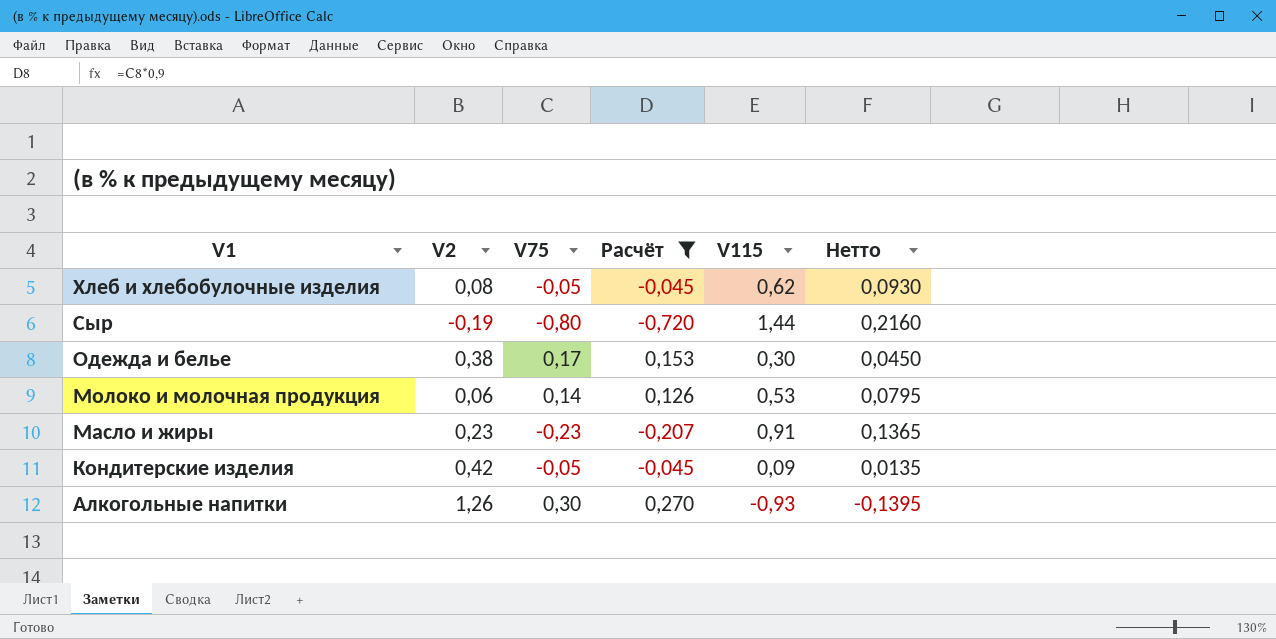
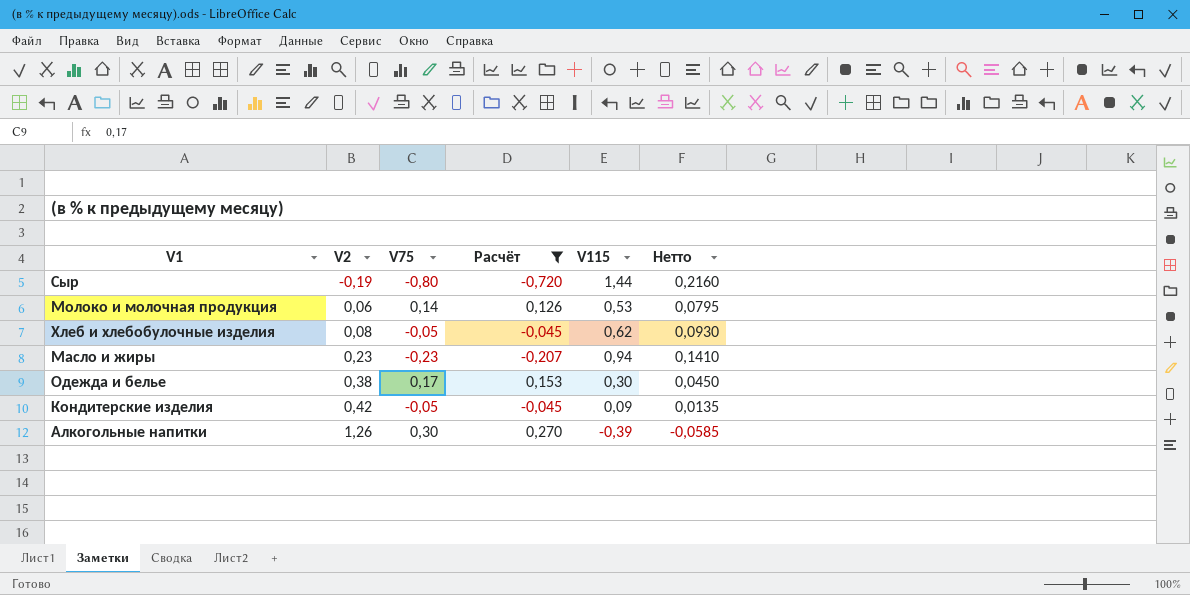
row order: V1 descending -> V2 ascending
Масло и жиры | V115: 0,91 -> 0,94
Масло и жиры | Нетто: 0,1365 -> 0,1410
Алкогольные напитки | V115: -0,93 -> -0,39
Алкогольные напитки | Нетто: -0,1395 -> -0,0585

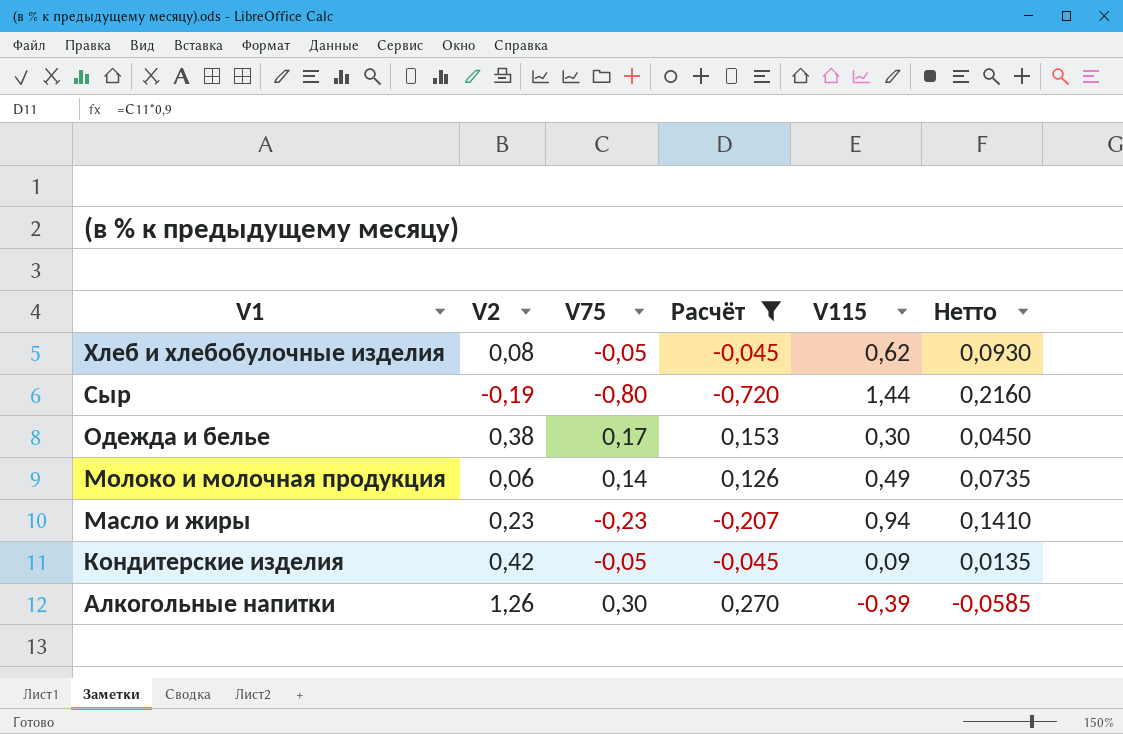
row order: V2 ascending -> V1 descending
Молоко и молочная продукция | V115: 0,53 -> 0,49
Молоко и молочная продукция | Нетто: 0,0795 -> 0,0735

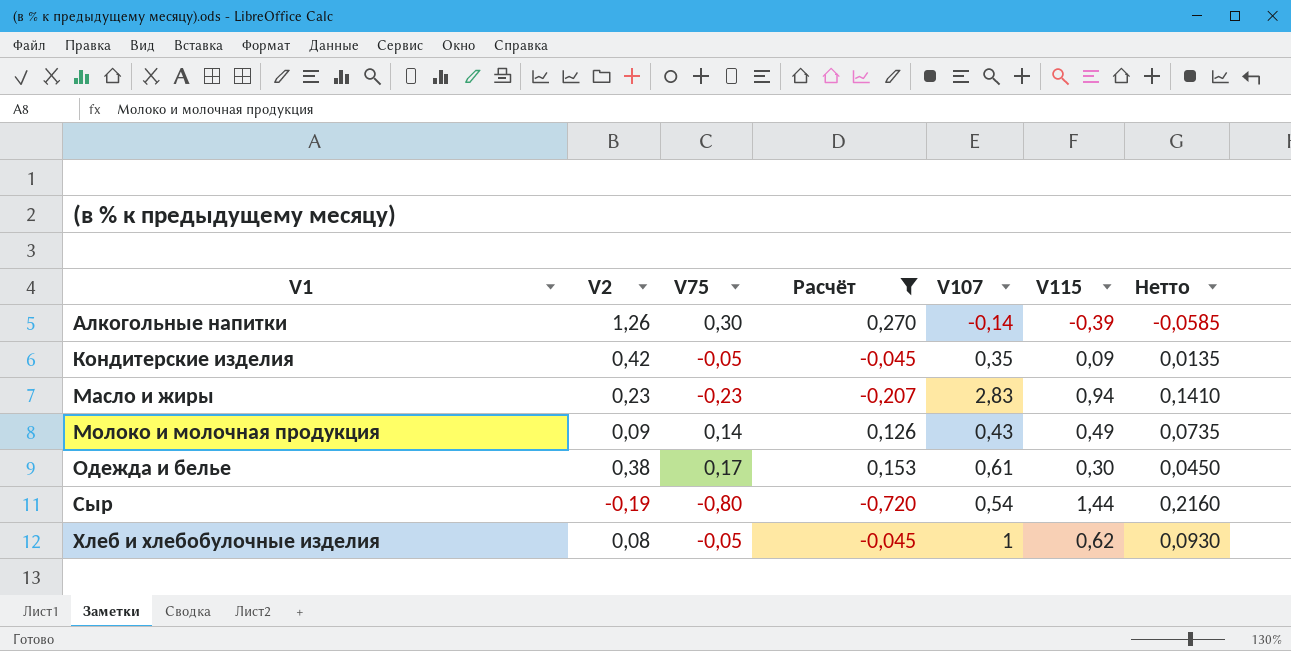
row order: V1 descending -> V1 ascending
column V107 | position: none -> 5
Молоко и молочная продукция | V2: 0,06 -> 0,09

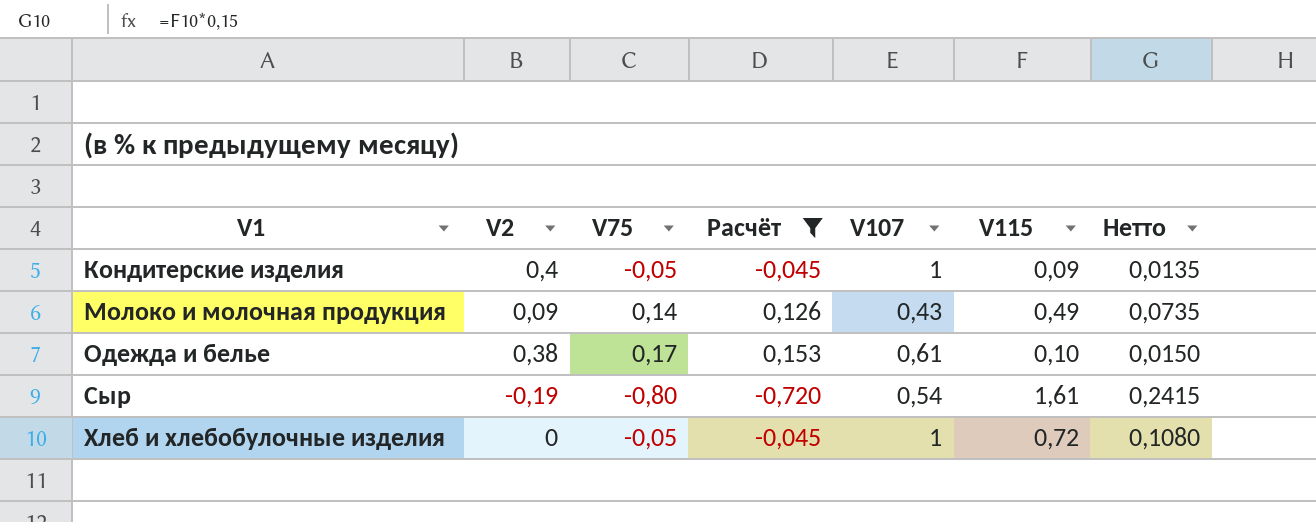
row Алкогольные напитки: 1,26 | 0,30 | 0,270 | -0,14 | -0,39 | -0,0585 -> none
row Масло и жиры: 0,23 | -0,23 | -0,207 | 2,83 | 0,94 | 0,1410 -> none
Кондитерские изделия | V2: 0,42 -> 0,4
Кондитерские изделия | V107: 0,35 -> 1
Одежда и белье | V115: 0,30 -> 0,10
Одежда и белье | Нетто: 0,0450 -> 0,0150
Сыр | V115: 1,44 -> 1,61
Сыр | Нетто: 0,2160 -> 0,2415
Хлеб и хлебобулочные изделия | V2: 0,08 -> 0
Хлеб и хлебобулочные изделия | V115: 0,62 -> 0,72
Хлеб и хлебобулочные изделия | Нетто: 0,0930 -> 0,1080

